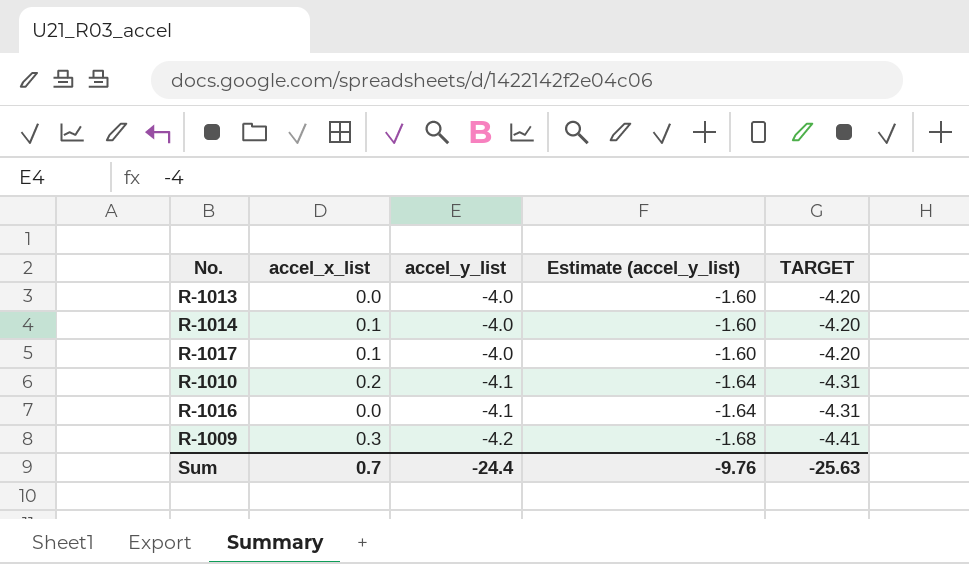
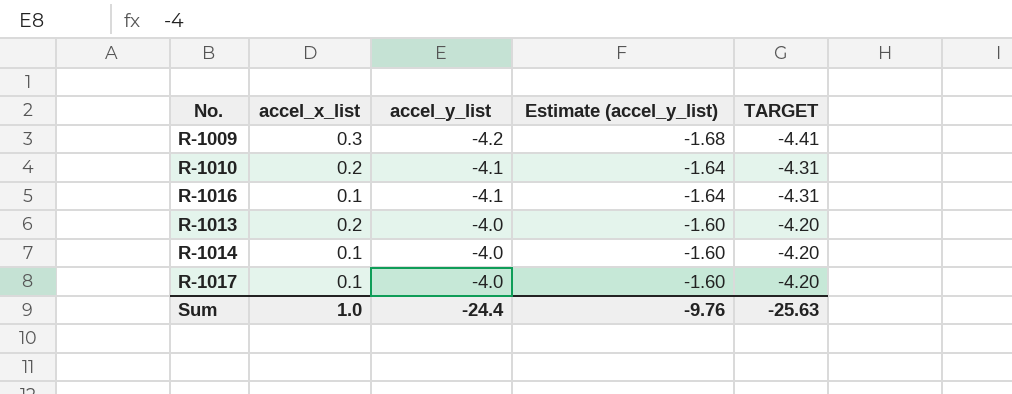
row order: accel_y_list descending -> accel_y_list ascending
R-1016 | accel_x_list: 0.0 -> 0.1
R-1013 | accel_x_list: 0.0 -> 0.2
Sum | accel_x_list: 0.7 -> 1.0

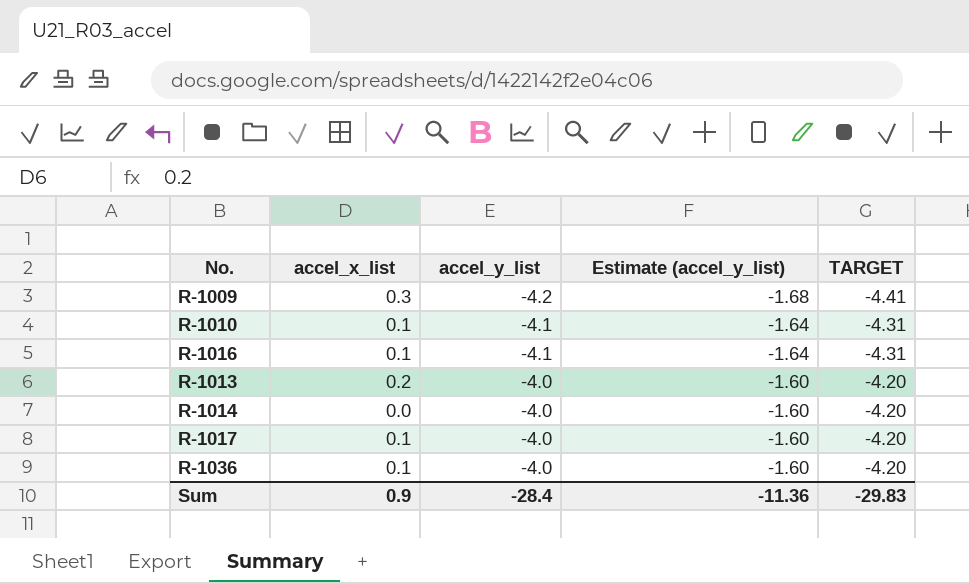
R-1010 | accel_x_list: 0.2 -> 0.1
R-1014 | accel_x_list: 0.1 -> 0.0
row R-1036: none -> 0.1 | -4.0 | -1.60 | -4.20
Sum | accel_x_list: 1.0 -> 0.9
Sum | accel_y_list: -24.4 -> -28.4
Sum | Estimate (accel_y_list): -9.76 -> -11.36
Sum | TARGET: -25.63 -> -29.83

